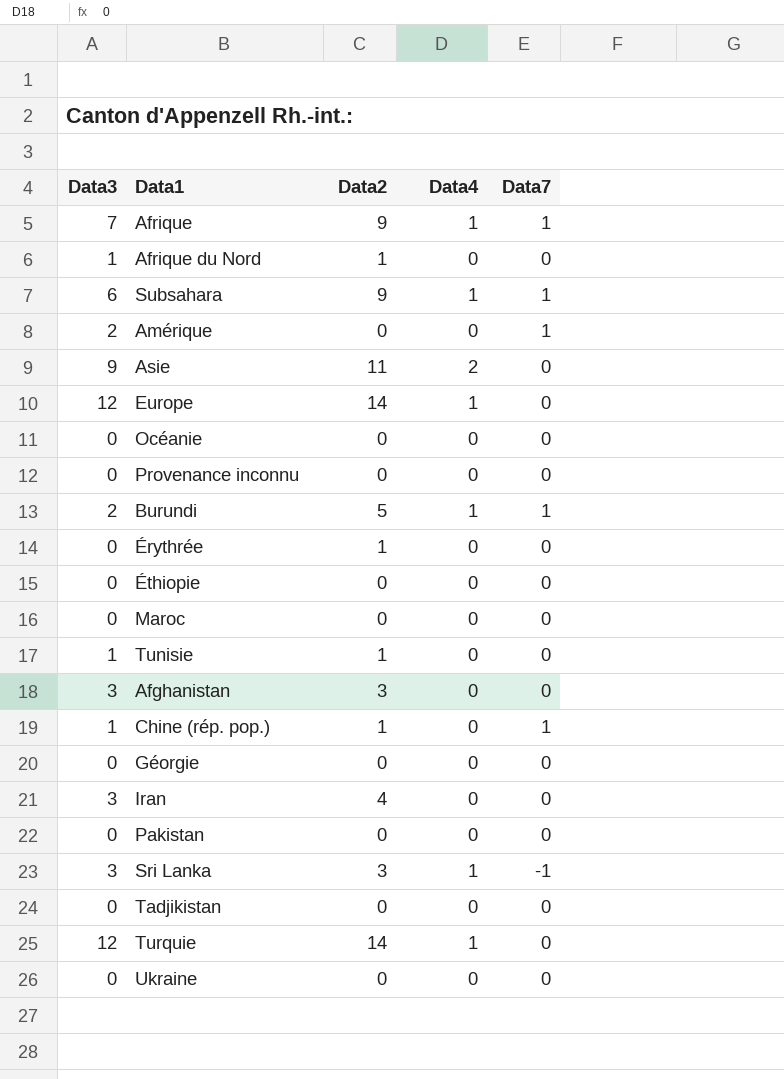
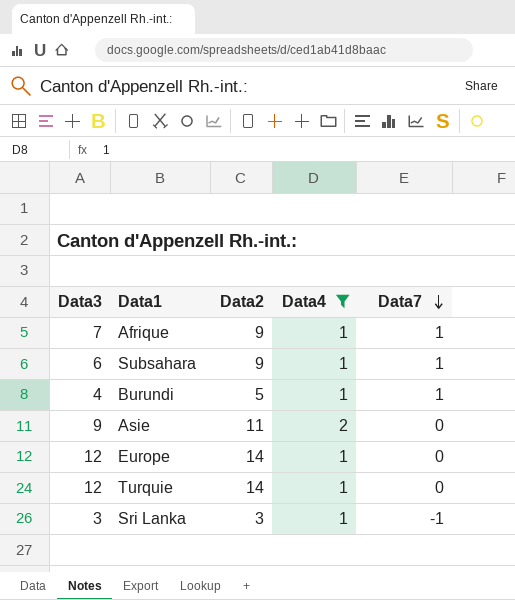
filter: none -> Data4 != 0
row order: none -> Data7 descending
Burundi | Data3: 2 -> 4

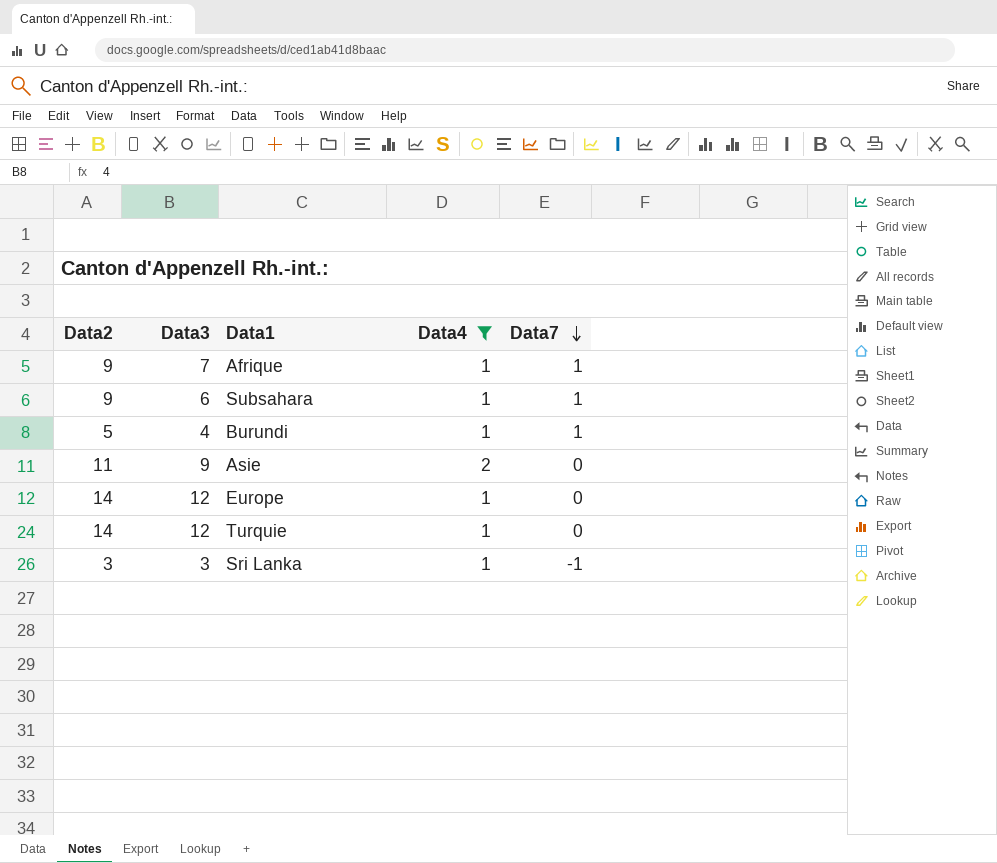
column Data2 | position: 3 -> 1

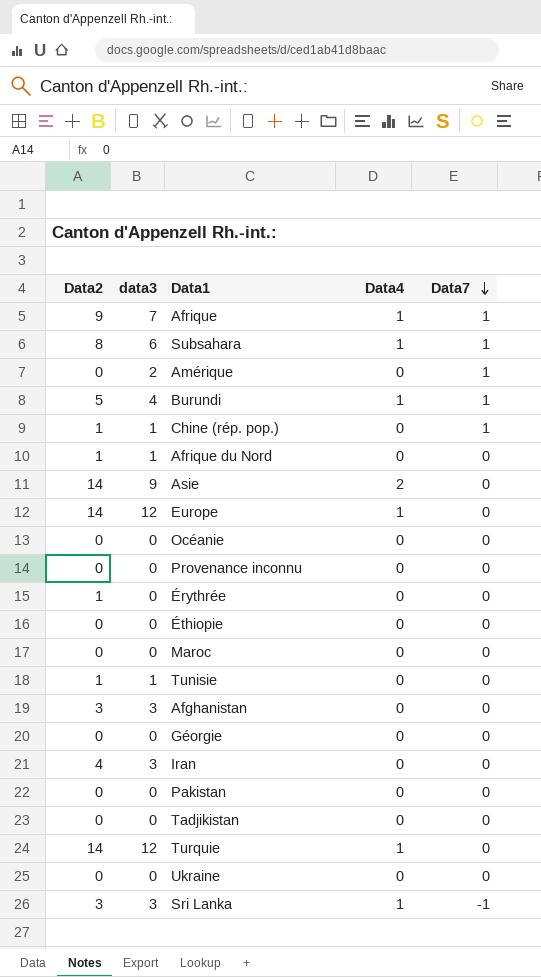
filter: Data4 != 0 -> none
column name: Data3 -> data3
Subsahara | Data2: 9 -> 8
Asie | Data2: 11 -> 14

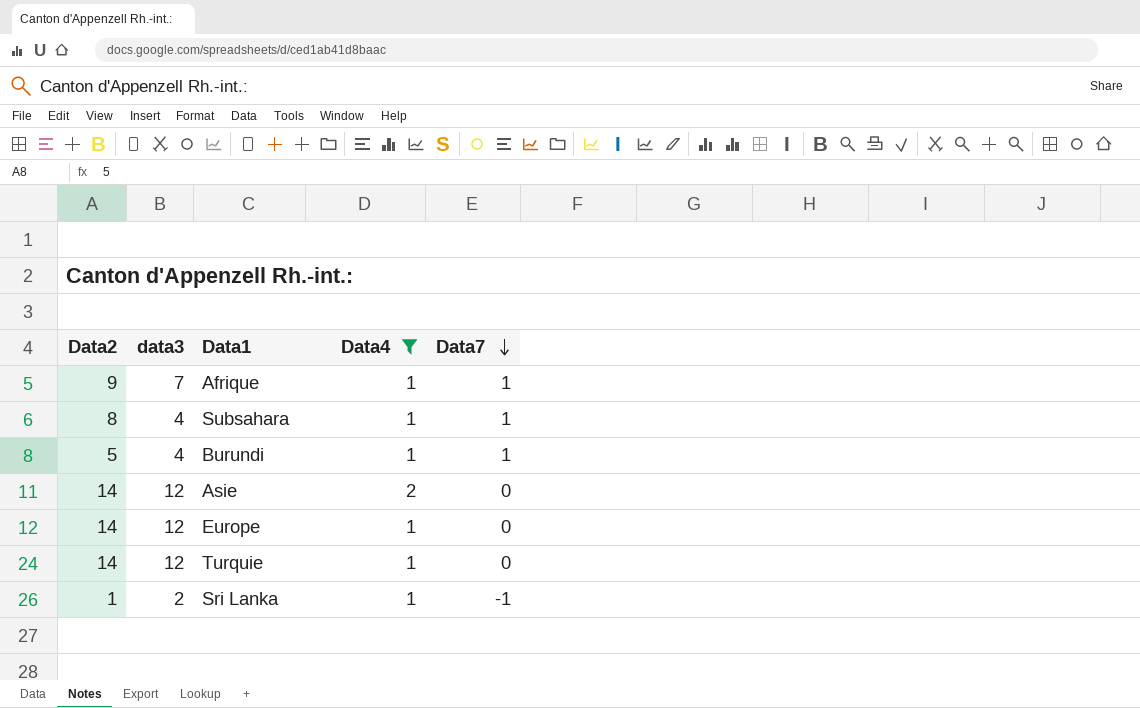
filter: none -> Data4 != 0
Subsahara | data3: 6 -> 4
Asie | data3: 9 -> 12
Sri Lanka | Data2: 3 -> 1
Sri Lanka | data3: 3 -> 2

